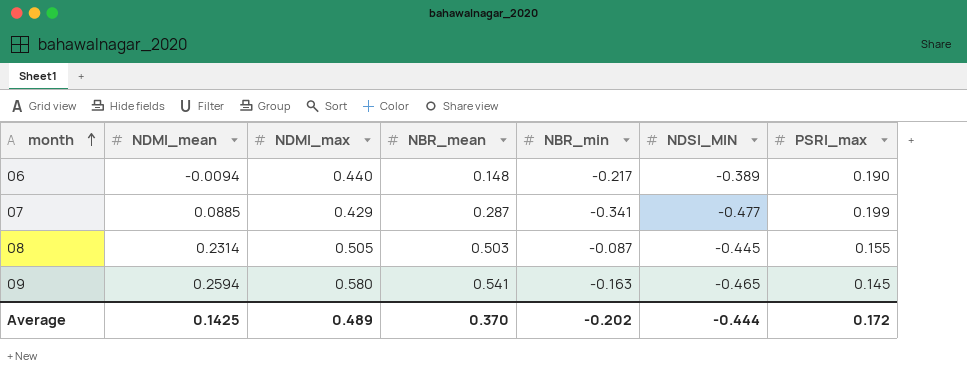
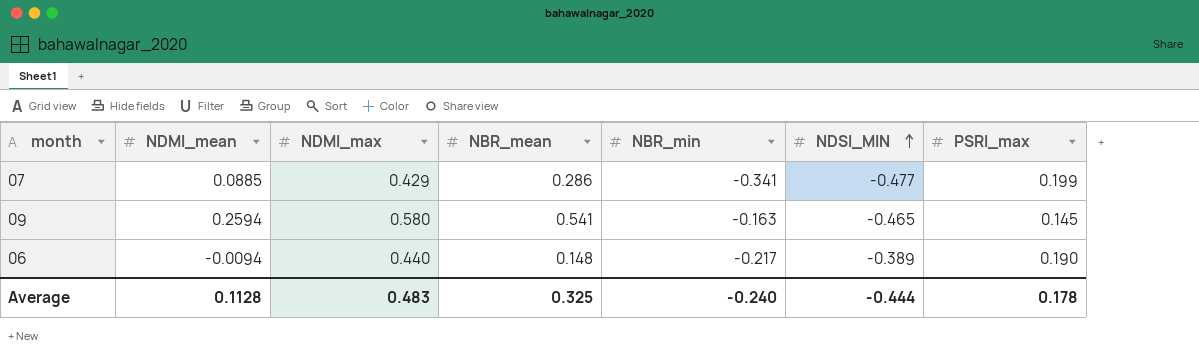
row order: month ascending -> NDSI_MIN ascending
row 08: 0.2314 | 0.505 | 0.503 | -0.087 | -0.445 | 0.155 -> none
07 | NBR_mean: 0.287 -> 0.286
Average | NDMI_mean: 0.1425 -> 0.1128
Average | NDMI_max: 0.489 -> 0.483
Average | NBR_mean: 0.370 -> 0.325
Average | NBR_min: -0.202 -> -0.240
Average | PSRI_max: 0.172 -> 0.178

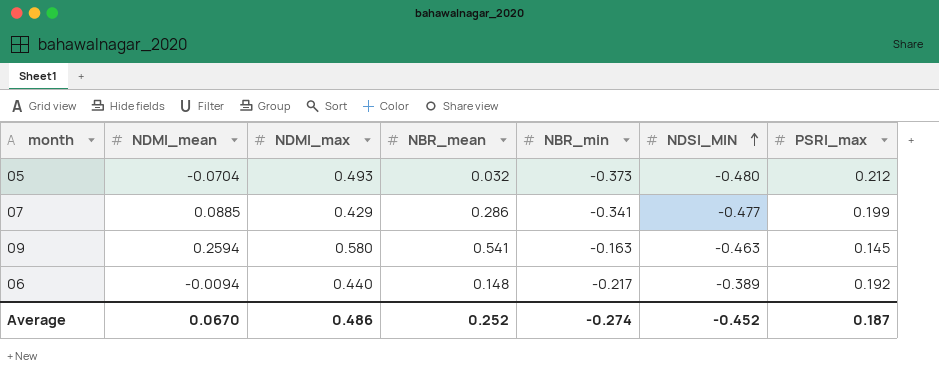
row 05: none -> -0.0704 | 0.493 | 0.032 | -0.373 | -0.480 | 0.212
09 | NDSI_MIN: -0.465 -> -0.463
06 | PSRI_max: 0.190 -> 0.192
Average | NDMI_mean: 0.1128 -> 0.0670
Average | NDMI_max: 0.483 -> 0.486
Average | NBR_mean: 0.325 -> 0.252
Average | NBR_min: -0.240 -> -0.274
Average | NDSI_MIN: -0.444 -> -0.452
Average | PSRI_max: 0.178 -> 0.187

